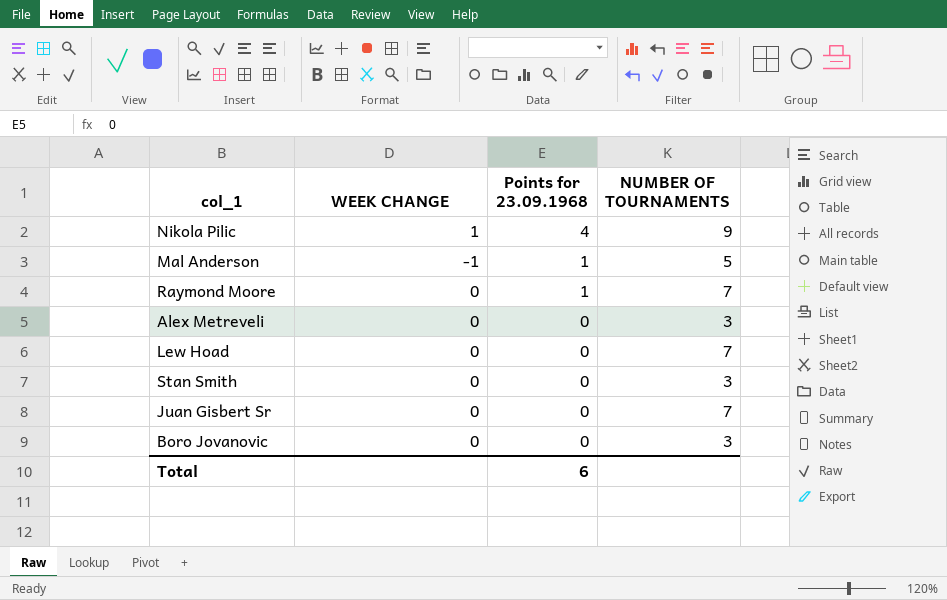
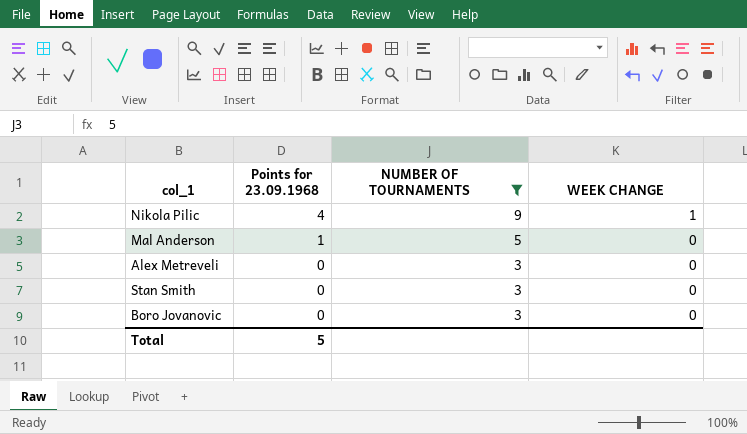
filter: none -> NUMBER OF TOURNAMENTS != 7
column WEEK CHANGE | position: 2 -> 4
Mal Anderson | WEEK CHANGE: -1 -> 0
Total | Points for 23.09.1968: 6 -> 5

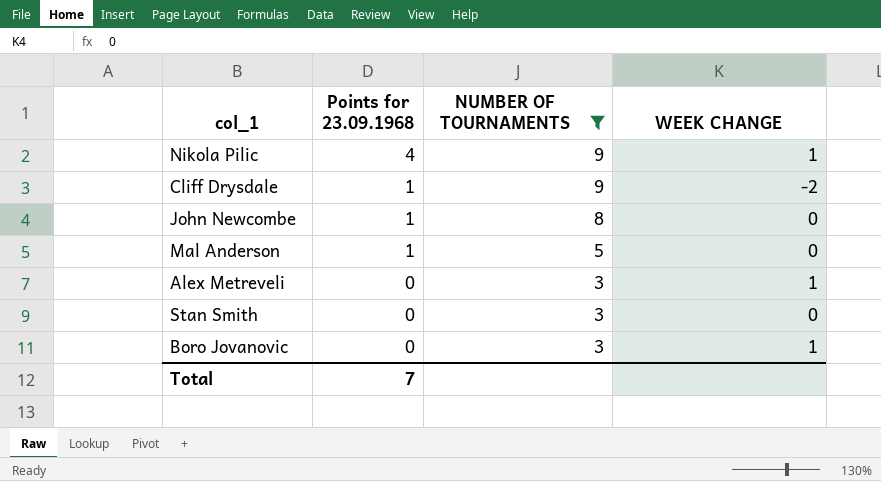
row Cliff Drysdale: none -> 1 | 9 | -2
row John Newcombe: none -> 1 | 8 | 0
Alex Metreveli | WEEK CHANGE: 0 -> 1
Boro Jovanovic | WEEK CHANGE: 0 -> 1
Total | Points for 23.09.1968: 5 -> 7

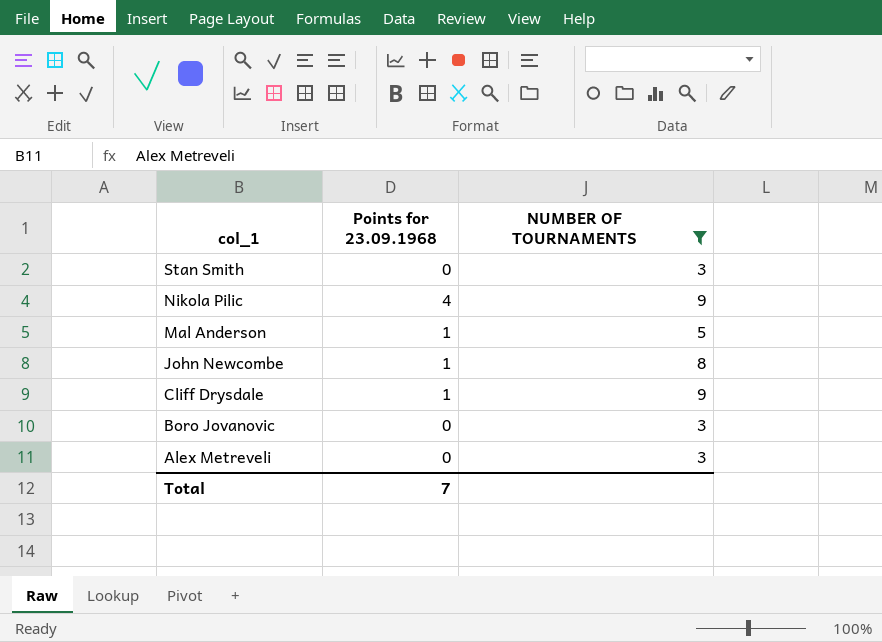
row order: Points for 23.09.1968 descending -> col_1 descending
column WEEK CHANGE | position: 4 -> none

